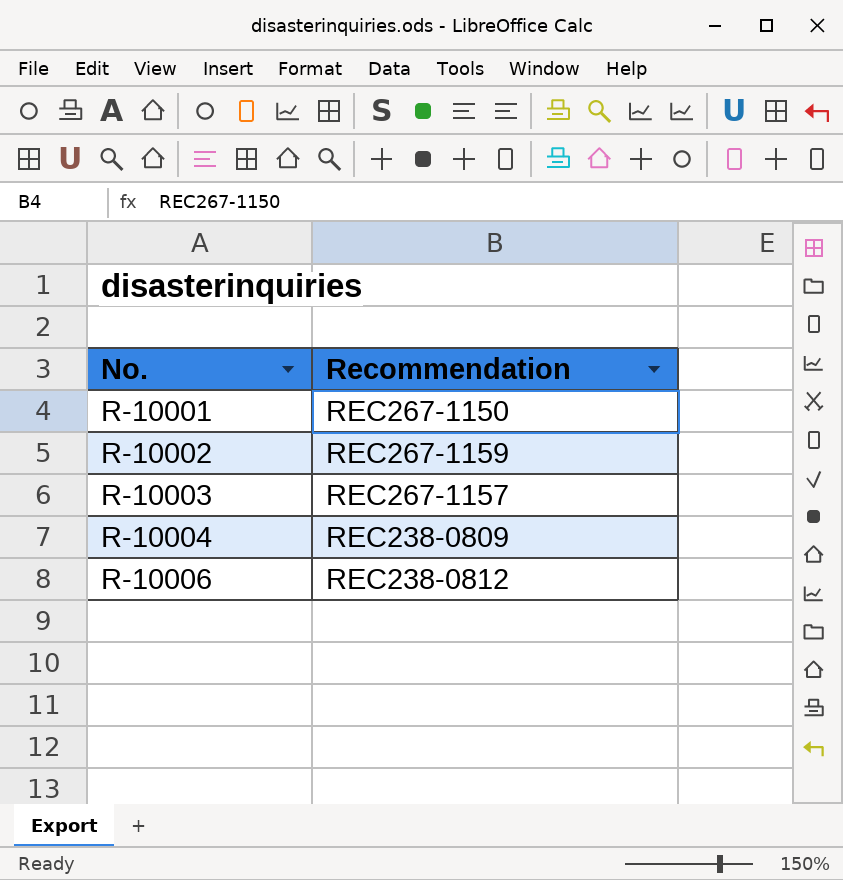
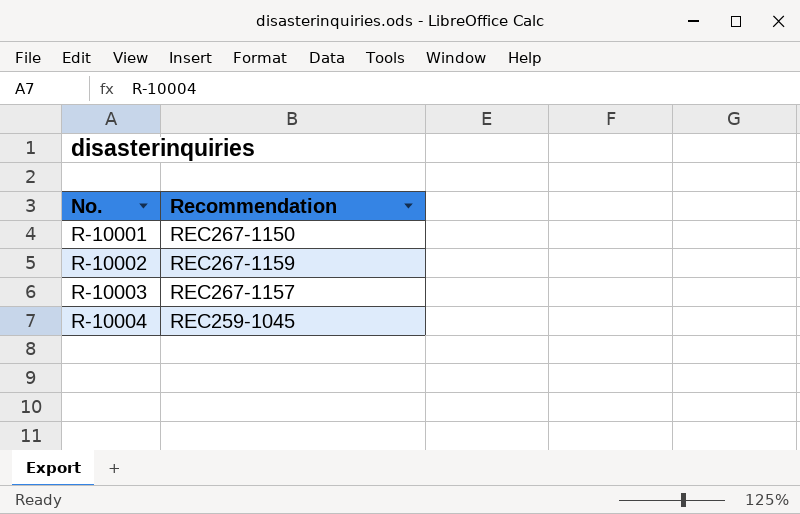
row R-10006: REC238-0812 -> none
R-10004 | Recommendation: REC238-0809 -> REC259-1045

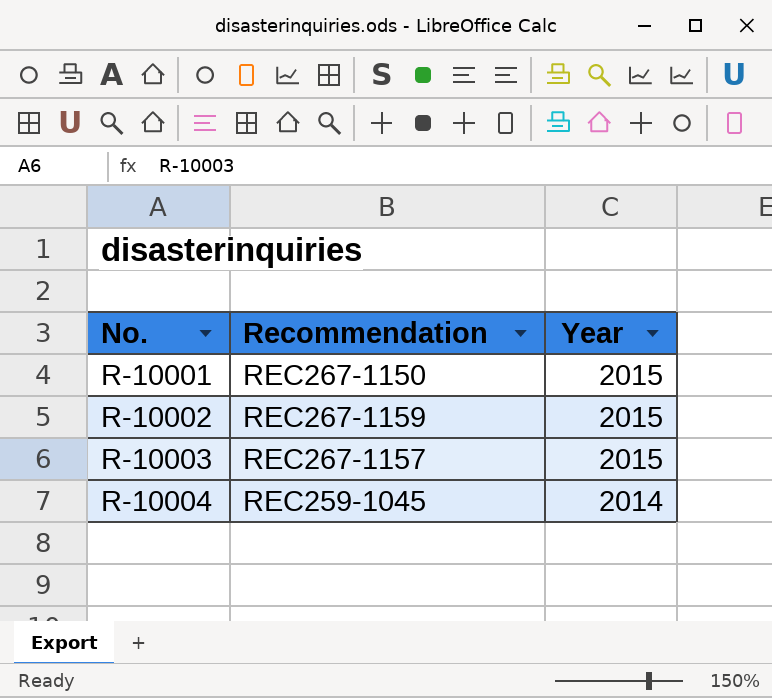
column Year | position: none -> 3

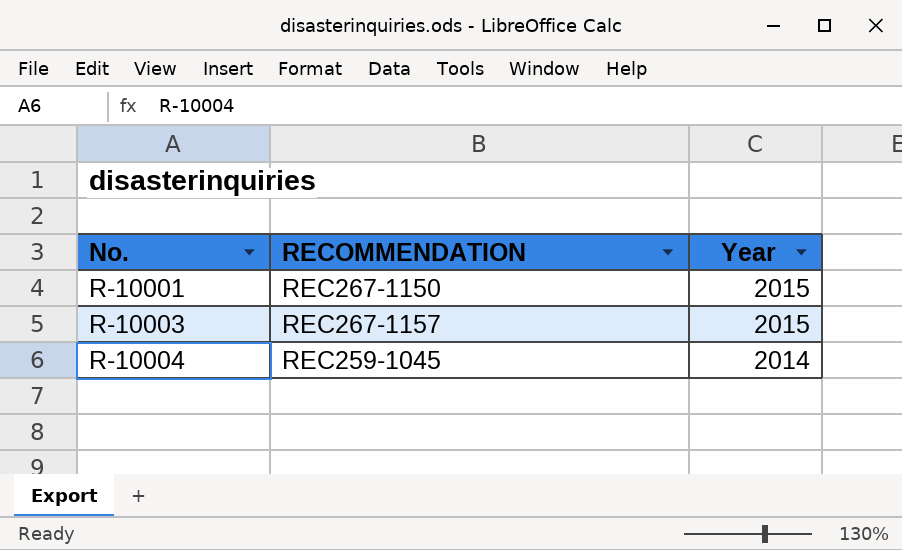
column name: Recommendation -> RECOMMENDATION
row R-10002: REC267-1159 | 2015 -> none

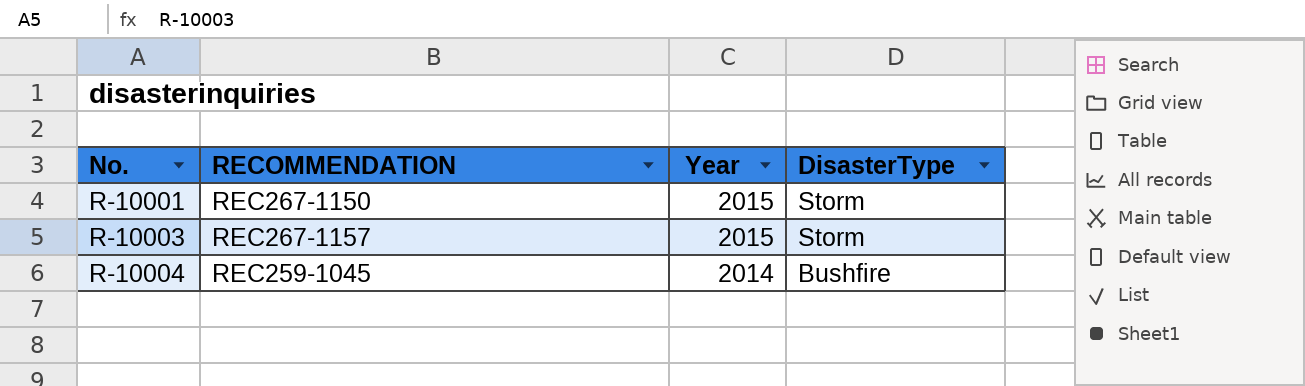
column DisasterType | position: none -> 4

